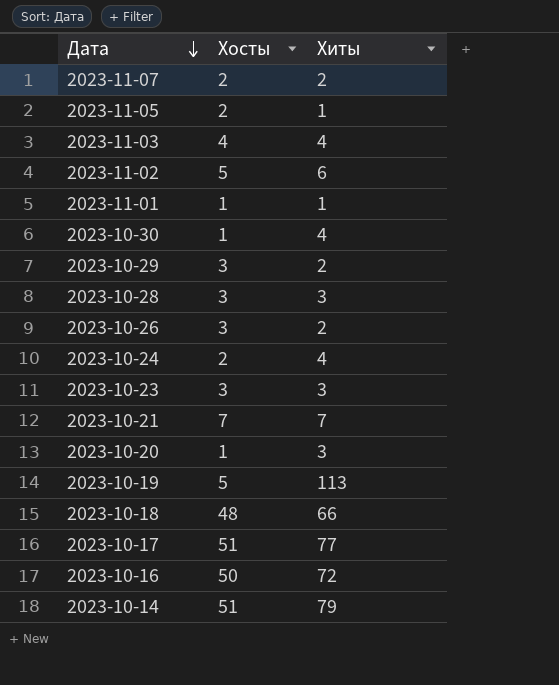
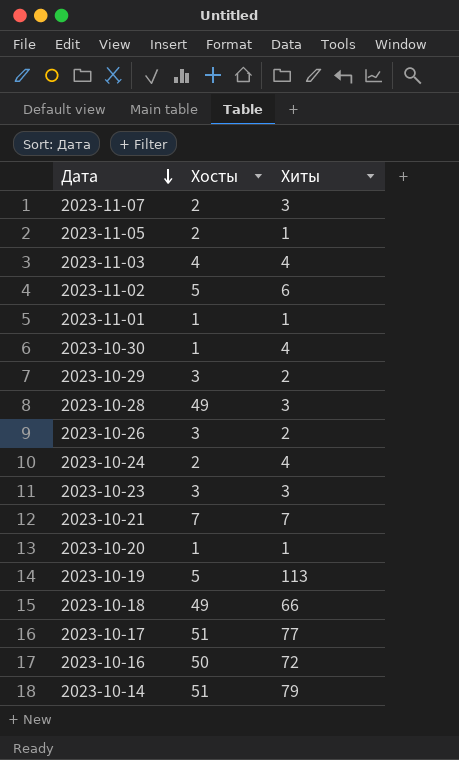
2023-11-07 | Хиты: 2 -> 3
2023-10-28 | Хосты: 3 -> 49
2023-10-20 | Хиты: 3 -> 1
2023-10-18 | Хосты: 48 -> 49

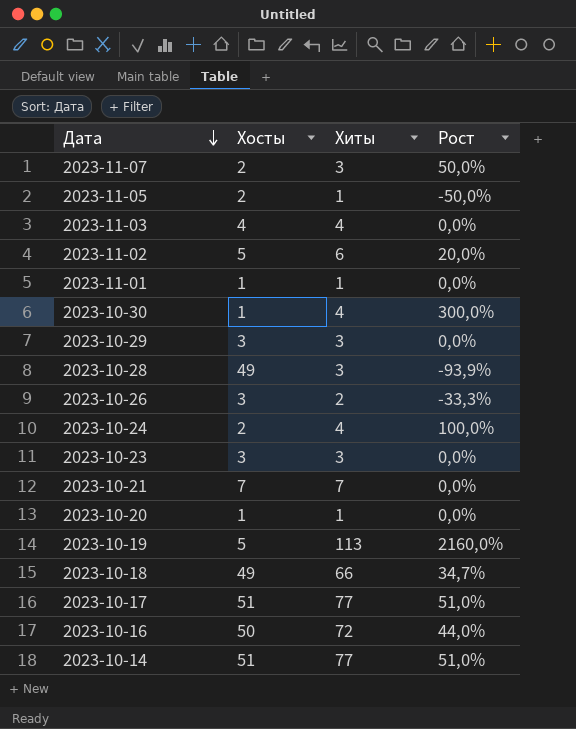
column Рост | formula: none -> ([Хиты] - [Хосты]) / [Хосты]
2023-10-29 | Хиты: 2 -> 3
2023-10-14 | Хиты: 79 -> 77

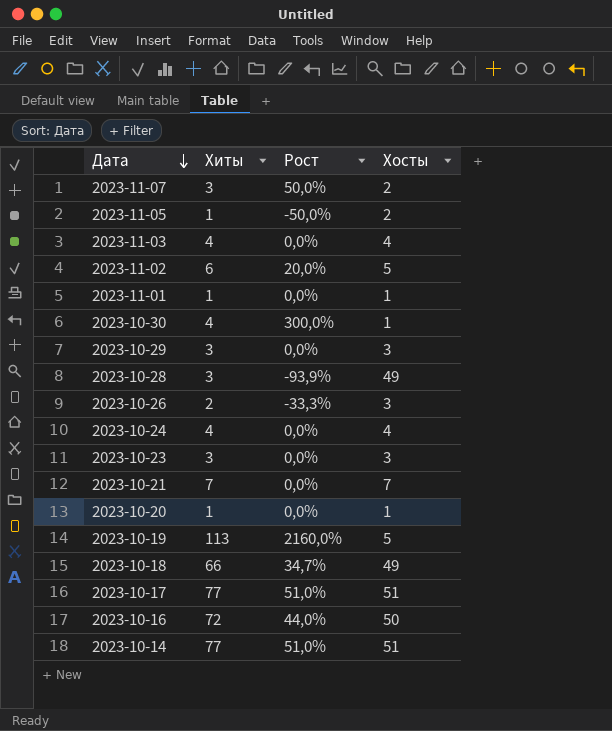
column Хосты | position: 2 -> 4
2023-10-24 | Рост: 100,0% -> 0,0%
2023-10-24 | Хосты: 2 -> 4

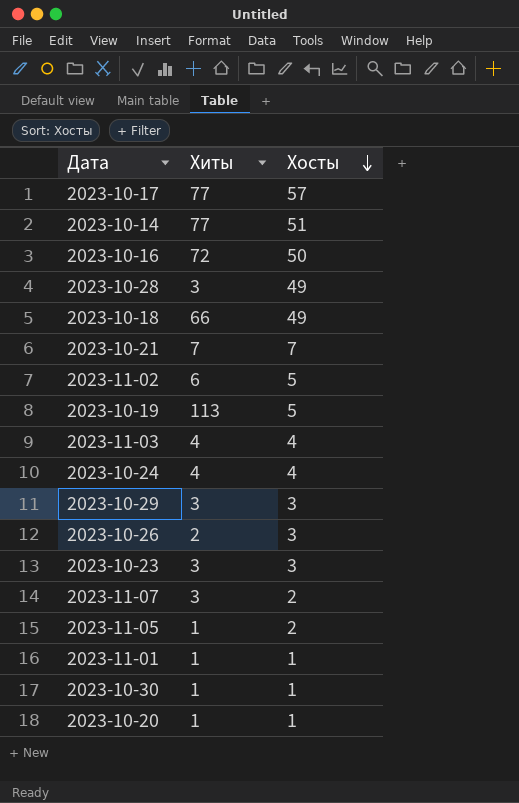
row order: Дата descending -> Хосты descending
column Рост | formula: ([Хиты] - [Хосты]) / [Хосты] -> none
2023-10-17 | Хосты: 51 -> 57
2023-10-30 | Хиты: 4 -> 1

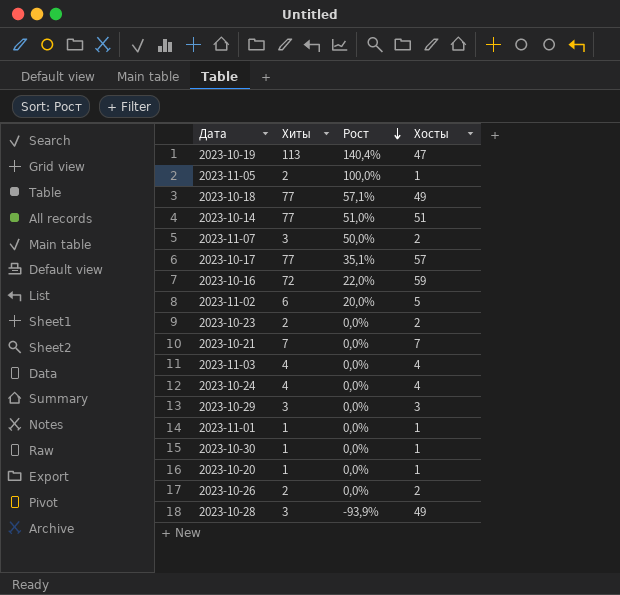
row order: Хосты descending -> Рост descending
column Рост | formula: none -> ([Хиты] - [Хосты]) / [Хосты]
2023-10-19 | Хосты: 5 -> 47
2023-11-05 | Хиты: 1 -> 2
2023-11-05 | Хосты: 2 -> 1
2023-10-18 | Хиты: 66 -> 77
2023-10-16 | Хосты: 50 -> 59
2023-10-23 | Хиты: 3 -> 2
2023-10-23 | Хосты: 3 -> 2
2023-10-26 | Хосты: 3 -> 2

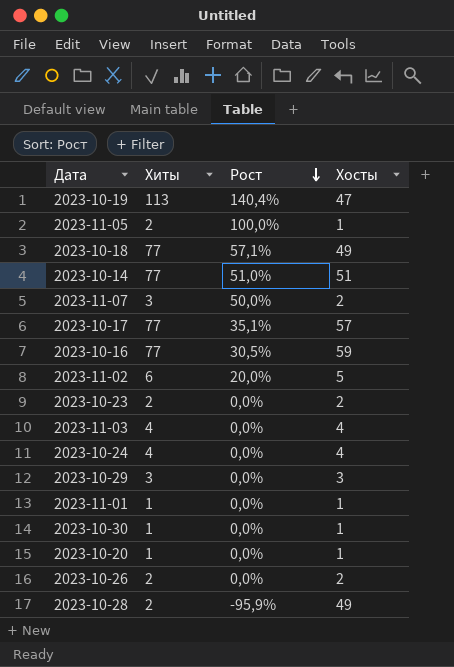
row 2023-10-21: 7 | 0,0% | 7 -> none
2023-10-16 | Хиты: 72 -> 77
2023-10-16 | Рост: 22,0% -> 30,5%
2023-10-28 | Хиты: 3 -> 2
2023-10-28 | Рост: -93,9% -> -95,9%

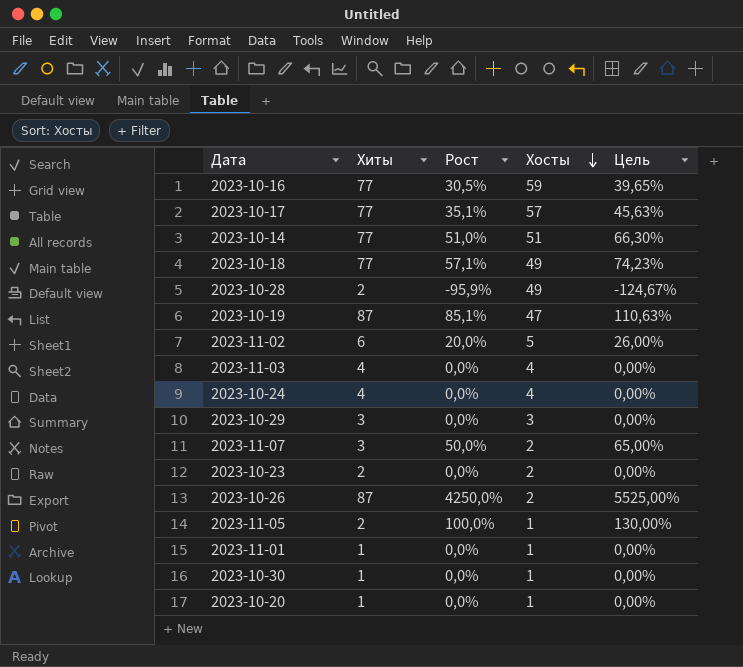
row order: Рост descending -> Хосты descending
column Цель | formula: none -> [Рост] * 1,3
2023-10-19 | Хиты: 113 -> 87
2023-10-19 | Рост: 140,4% -> 85,1%
2023-10-26 | Хиты: 2 -> 87
2023-10-26 | Рост: 0,0% -> 4250,0%

